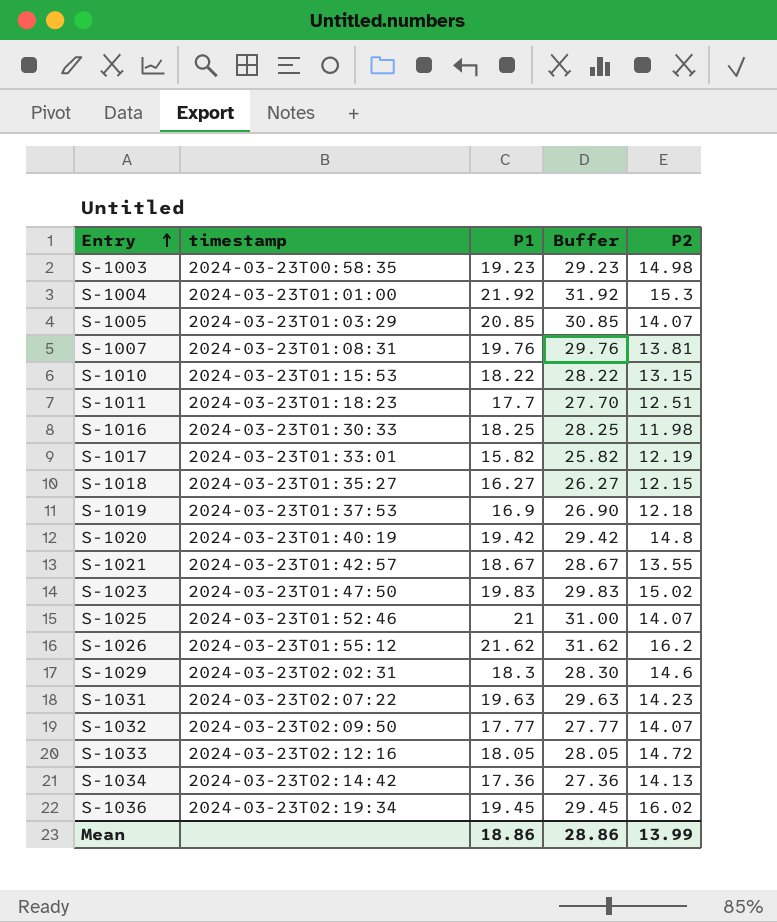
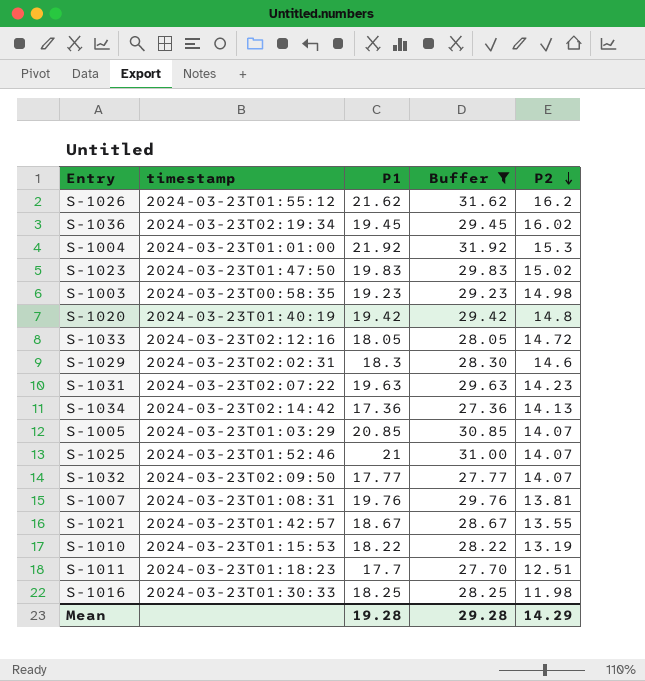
filter: none -> Buffer >= 27.36
row order: Entry ascending -> P2 descending
S-1010 | P2: 13.15 -> 13.19
Mean | P1: 18.86 -> 19.28
Mean | Buffer: 28.86 -> 29.28
Mean | P2: 13.99 -> 14.29

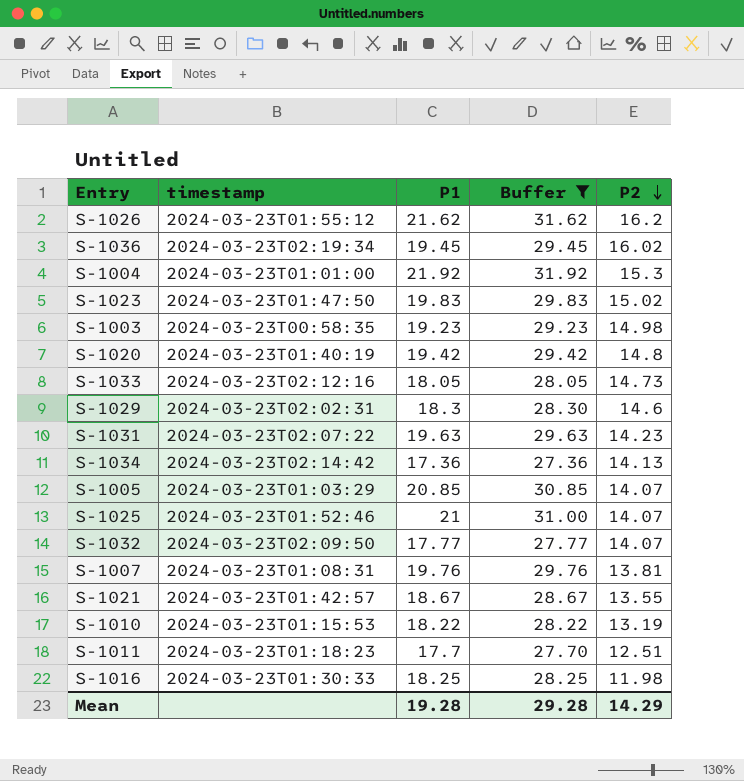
S-1033 | P2: 14.72 -> 14.73

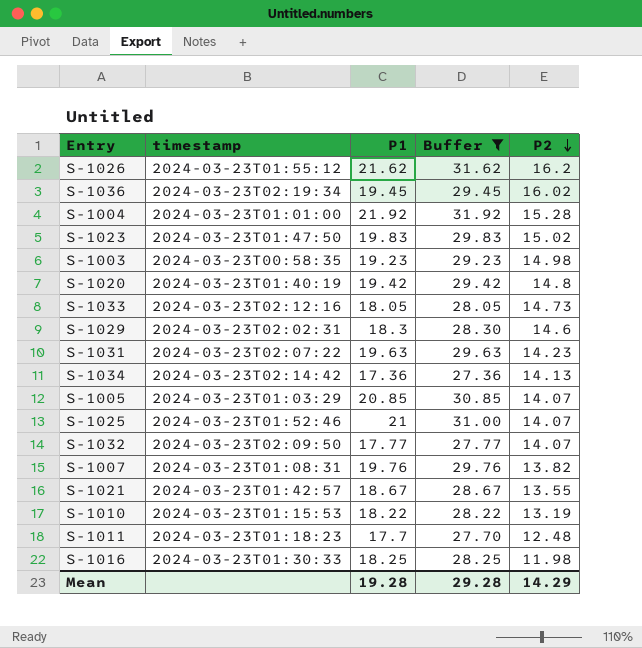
S-1004 | P2: 15.3 -> 15.28
S-1007 | P2: 13.81 -> 13.82
S-1011 | P2: 12.51 -> 12.48

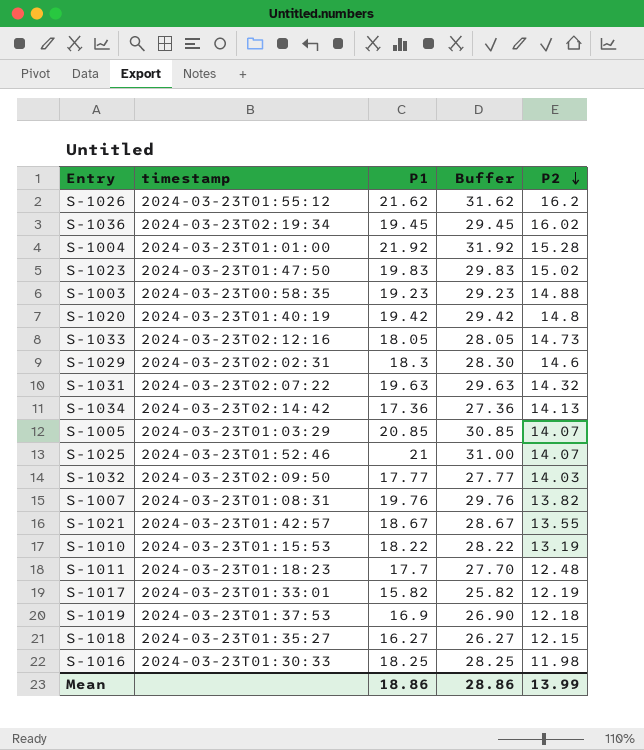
filter: Buffer >= 27.36 -> none
S-1003 | P2: 14.98 -> 14.88
S-1031 | P2: 14.23 -> 14.32
S-1032 | P2: 14.07 -> 14.03
Mean | P1: 19.28 -> 18.86
Mean | Buffer: 29.28 -> 28.86
Mean | P2: 14.29 -> 13.99

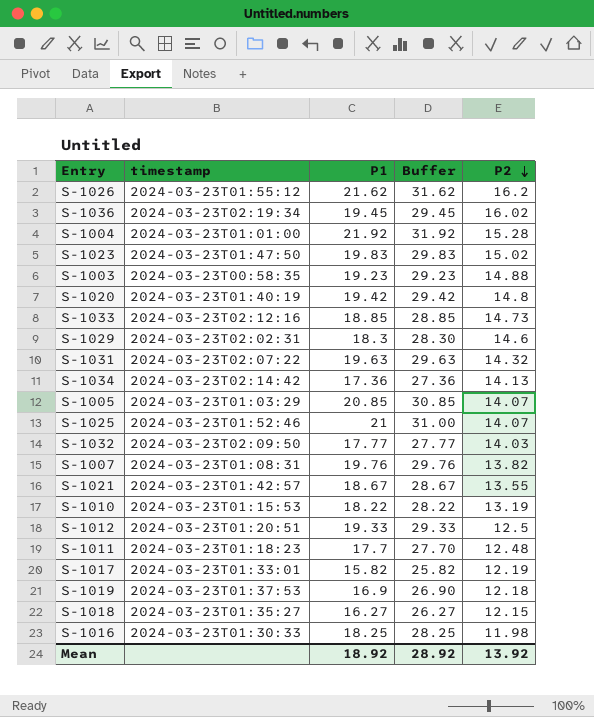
S-1033 | P1: 18.05 -> 18.85
S-1033 | Buffer: 28.05 -> 28.85
row S-1012: none -> 2024-03-23T01:20:51 | 19.33 | 29.33 | 12.5
Mean | P1: 18.86 -> 18.92
Mean | Buffer: 28.86 -> 28.92
Mean | P2: 13.99 -> 13.92

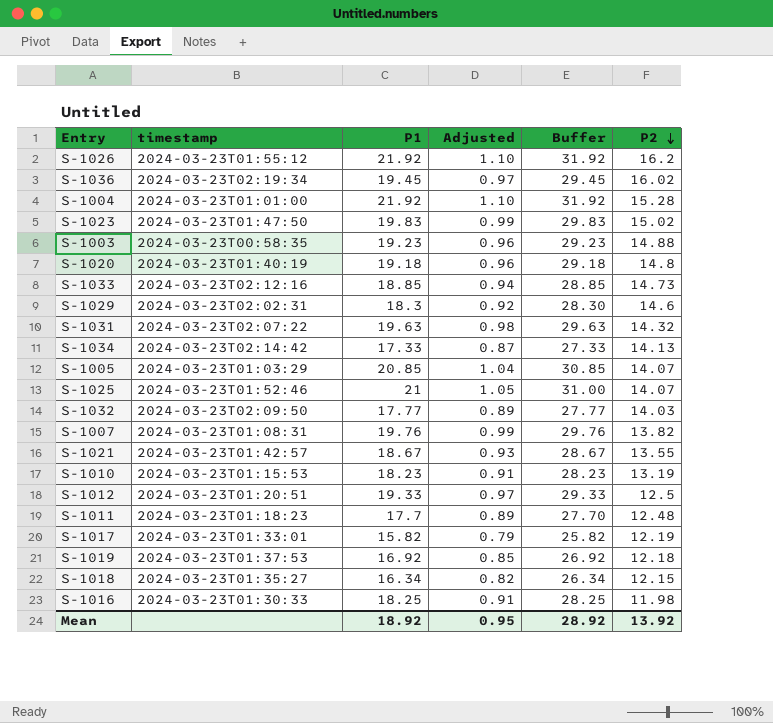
column Adjusted | formula: none -> [P1] * 0.05
S-1026 | P1: 21.62 -> 21.92
S-1026 | Buffer: 31.62 -> 31.92
S-1020 | P1: 19.42 -> 19.18
S-1020 | Buffer: 29.42 -> 29.18
S-1034 | P1: 17.36 -> 17.33
S-1034 | Buffer: 27.36 -> 27.33
S-1010 | P1: 18.22 -> 18.23
S-1010 | Buffer: 28.22 -> 28.23
S-1019 | P1: 16.9 -> 16.92
S-1019 | Buffer: 26.90 -> 26.92
S-1018 | P1: 16.27 -> 16.34
S-1018 | Buffer: 26.27 -> 26.34

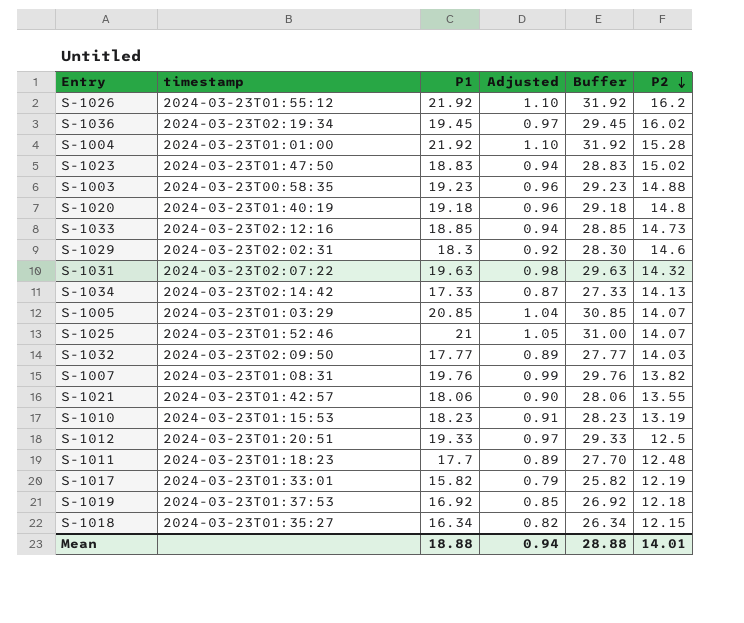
row S-1016: 2024-03-23T01:30:33 | 18.25 | 0.91 | 28.25 | 11.98 -> none
S-1023 | P1: 19.83 -> 18.83
S-1023 | Adjusted: 0.99 -> 0.94
S-1023 | Buffer: 29.83 -> 28.83
S-1021 | P1: 18.67 -> 18.06
S-1021 | Adjusted: 0.93 -> 0.90
S-1021 | Buffer: 28.67 -> 28.06
Mean | P1: 18.92 -> 18.88
Mean | Adjusted: 0.95 -> 0.94
Mean | Buffer: 28.92 -> 28.88
Mean | P2: 13.92 -> 14.01

